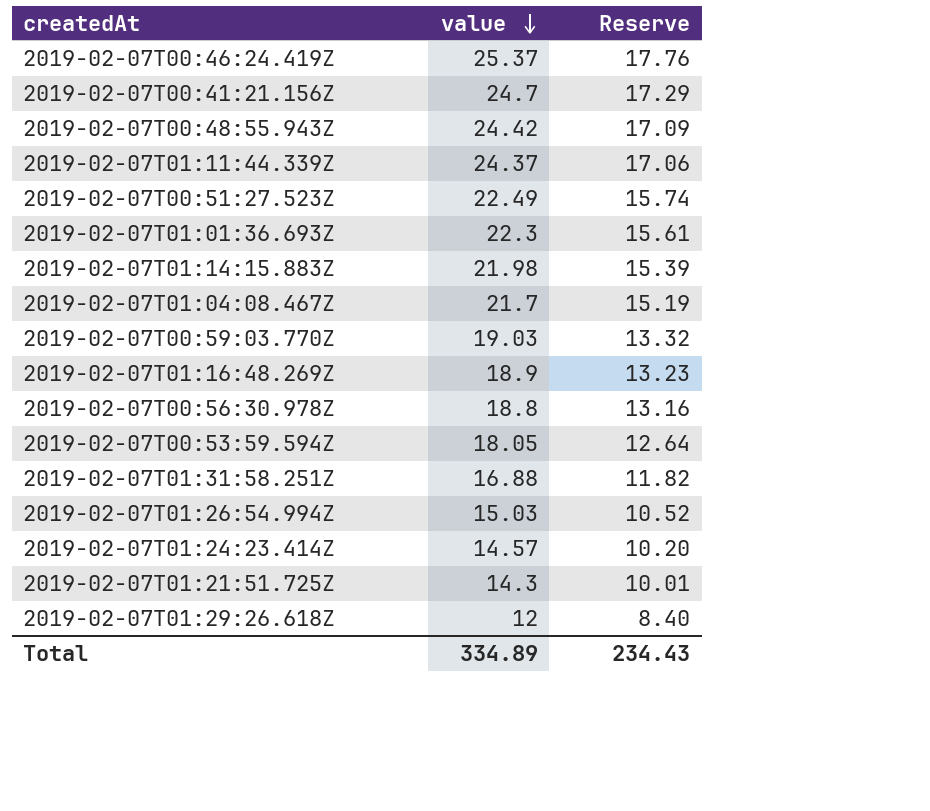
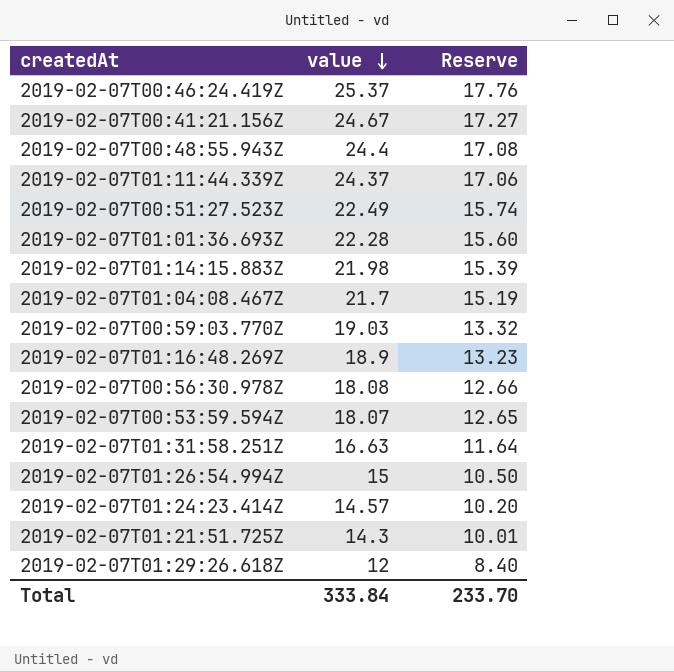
2019-02-07T00:41:21.156Z | value: 24.7 -> 24.67
2019-02-07T00:41:21.156Z | Reserve: 17.29 -> 17.27
2019-02-07T00:48:55.943Z | value: 24.42 -> 24.4
2019-02-07T00:48:55.943Z | Reserve: 17.09 -> 17.08
2019-02-07T01:01:36.693Z | value: 22.3 -> 22.28
2019-02-07T01:01:36.693Z | Reserve: 15.61 -> 15.60
2019-02-07T00:56:30.978Z | value: 18.8 -> 18.08
2019-02-07T00:56:30.978Z | Reserve: 13.16 -> 12.66
2019-02-07T00:53:59.594Z | value: 18.05 -> 18.07
2019-02-07T00:53:59.594Z | Reserve: 12.64 -> 12.65
2019-02-07T01:31:58.251Z | value: 16.88 -> 16.63
2019-02-07T01:31:58.251Z | Reserve: 11.82 -> 11.64
2019-02-07T01:26:54.994Z | value: 15.03 -> 15
2019-02-07T01:26:54.994Z | Reserve: 10.52 -> 10.50
Total | value: 334.89 -> 333.84
Total | Reserve: 234.43 -> 233.70

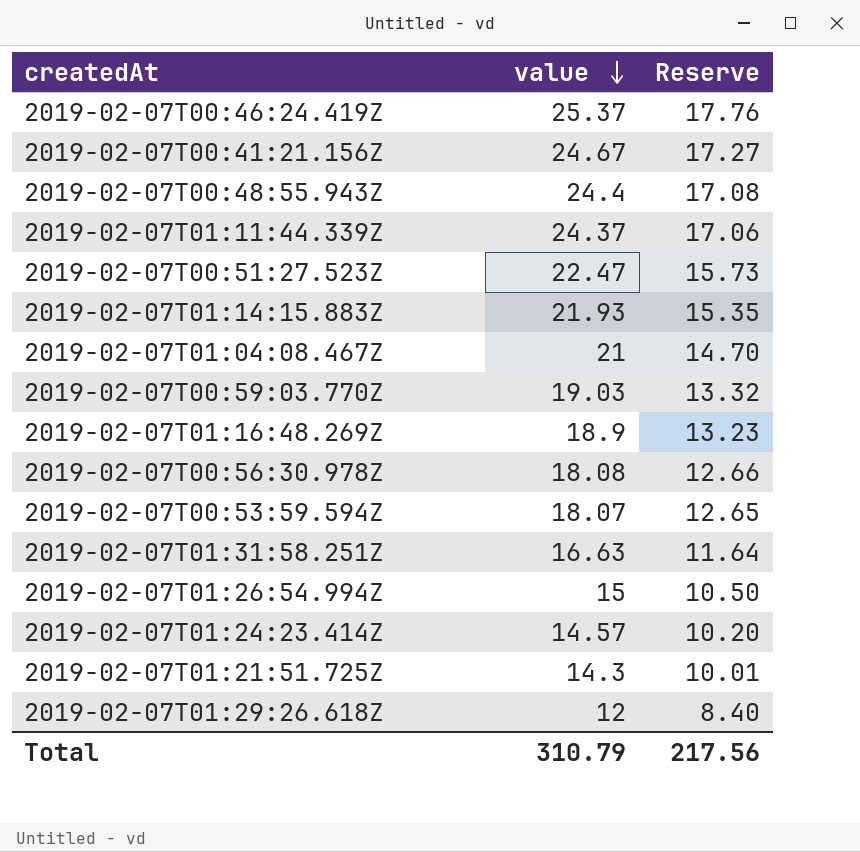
row 2019-02-07T01:01:36.693Z: 22.28 | 15.60 -> none
2019-02-07T00:51:27.523Z | value: 22.49 -> 22.47
2019-02-07T00:51:27.523Z | Reserve: 15.74 -> 15.73
2019-02-07T01:14:15.883Z | value: 21.98 -> 21.93
2019-02-07T01:14:15.883Z | Reserve: 15.39 -> 15.35
2019-02-07T01:04:08.467Z | value: 21.7 -> 21
2019-02-07T01:04:08.467Z | Reserve: 15.19 -> 14.70
Total | value: 333.84 -> 310.79
Total | Reserve: 233.70 -> 217.56

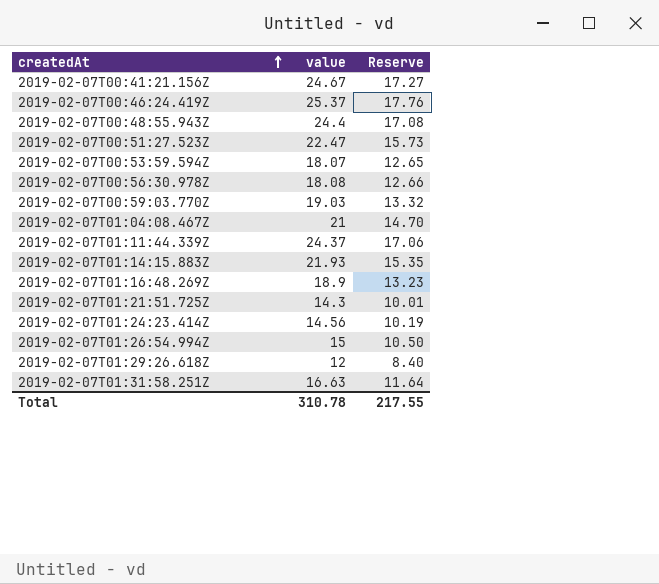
row order: value descending -> createdAt ascending
2019-02-07T01:24:23.414Z | value: 14.57 -> 14.56
2019-02-07T01:24:23.414Z | Reserve: 10.20 -> 10.19
Total | value: 310.79 -> 310.78
Total | Reserve: 217.56 -> 217.55

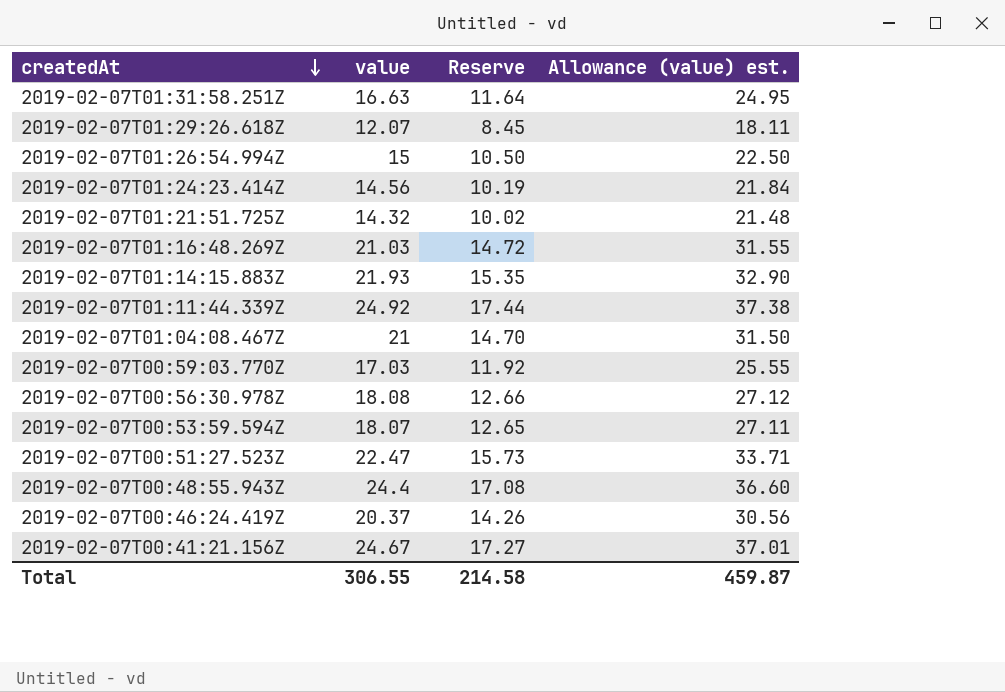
row order: createdAt ascending -> createdAt descending
column Allowance (value) est. | formula: none -> [value] * 1.5
2019-02-07T01:29:26.618Z | value: 12 -> 12.07
2019-02-07T01:29:26.618Z | Reserve: 8.40 -> 8.45
2019-02-07T01:21:51.725Z | value: 14.3 -> 14.32
2019-02-07T01:21:51.725Z | Reserve: 10.01 -> 10.02
2019-02-07T01:16:48.269Z | value: 18.9 -> 21.03
2019-02-07T01:16:48.269Z | Reserve: 13.23 -> 14.72
2019-02-07T01:11:44.339Z | value: 24.37 -> 24.92
2019-02-07T01:11:44.339Z | Reserve: 17.06 -> 17.44
2019-02-07T00:59:03.770Z | value: 19.03 -> 17.03
2019-02-07T00:59:03.770Z | Reserve: 13.32 -> 11.92
2019-02-07T00:46:24.419Z | value: 25.37 -> 20.37
2019-02-07T00:46:24.419Z | Reserve: 17.76 -> 14.26
Total | value: 310.78 -> 306.55
Total | Reserve: 217.55 -> 214.58

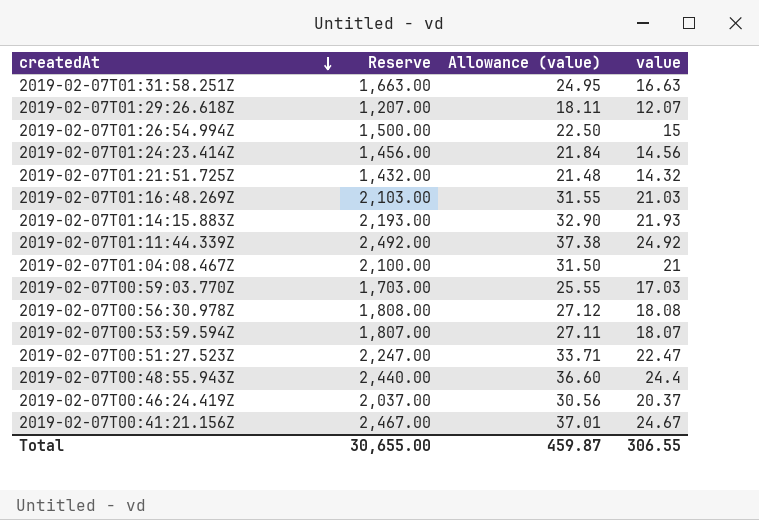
column Reserve | formula: [value] * 0.7 -> [value] * 100
column name: Allowance (value) est. -> Allowance (value)
column value | position: 2 -> 4
Total | Reserve: 214.58 -> 30,655.00

